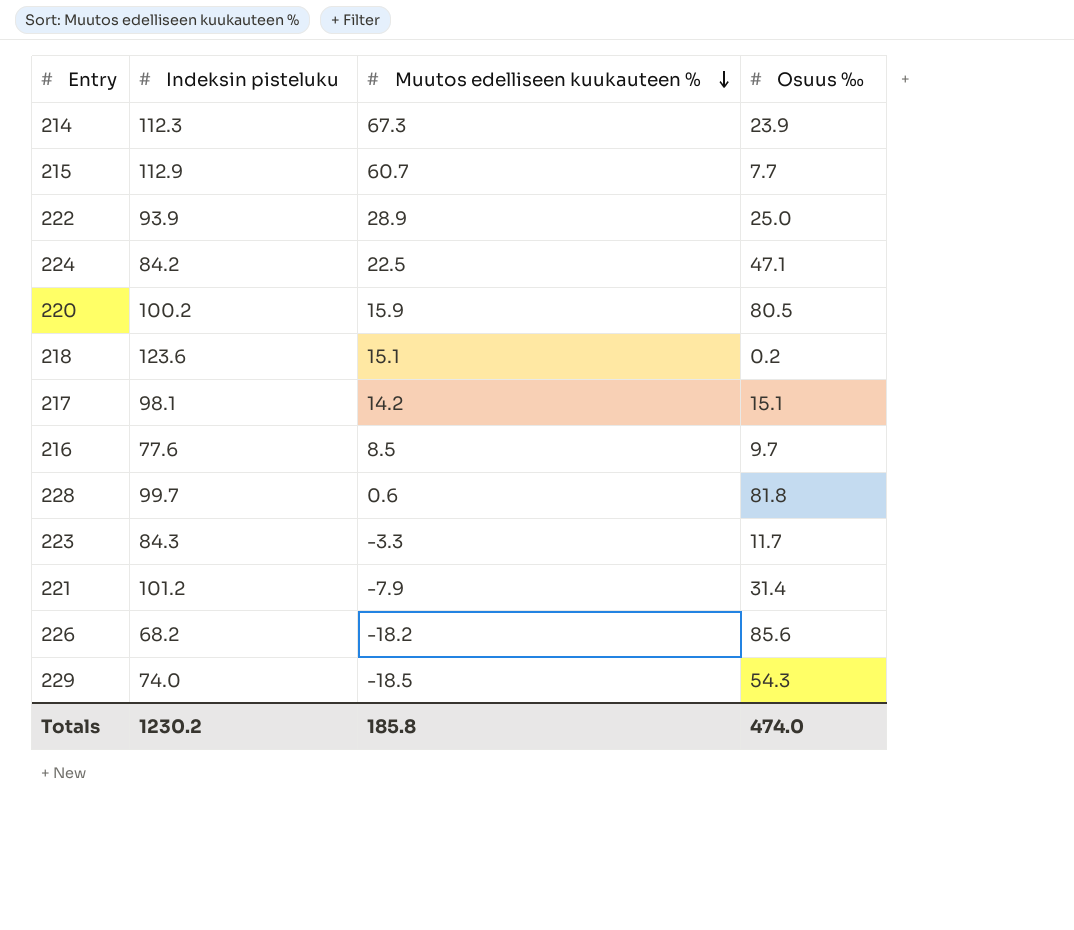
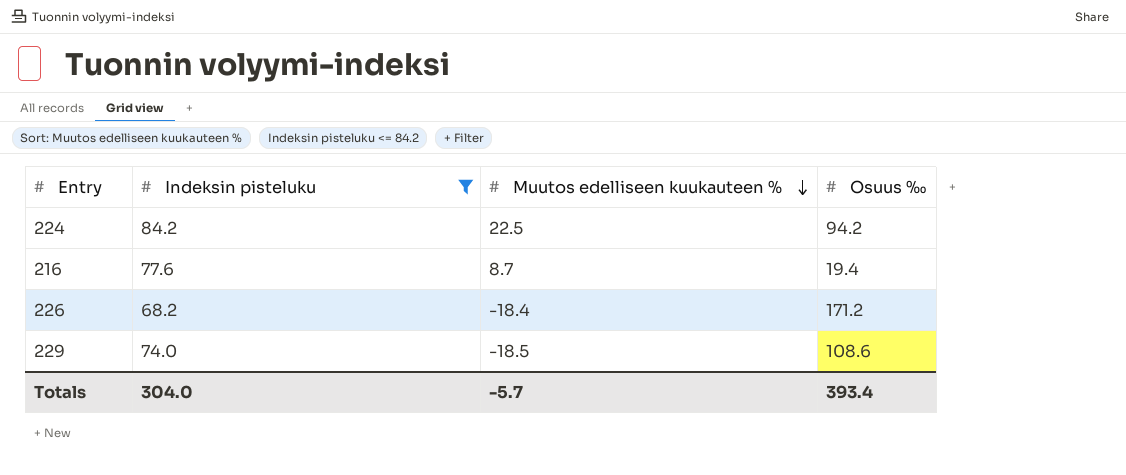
filter: none -> Indeksin pisteluku <= 84.2
224 | Osuus ‰: 47.1 -> 94.2
216 | Muutos edelliseen kuukauteen %: 8.5 -> 8.7
216 | Osuus ‰: 9.7 -> 19.4
226 | Muutos edelliseen kuukauteen %: -18.2 -> -18.4
226 | Osuus ‰: 85.6 -> 171.2
229 | Osuus ‰: 54.3 -> 108.6
Totals | Indeksin pisteluku: 1230.2 -> 304.0
Totals | Muutos edelliseen kuukauteen %: 185.8 -> -5.7
Totals | Osuus ‰: 474.0 -> 393.4

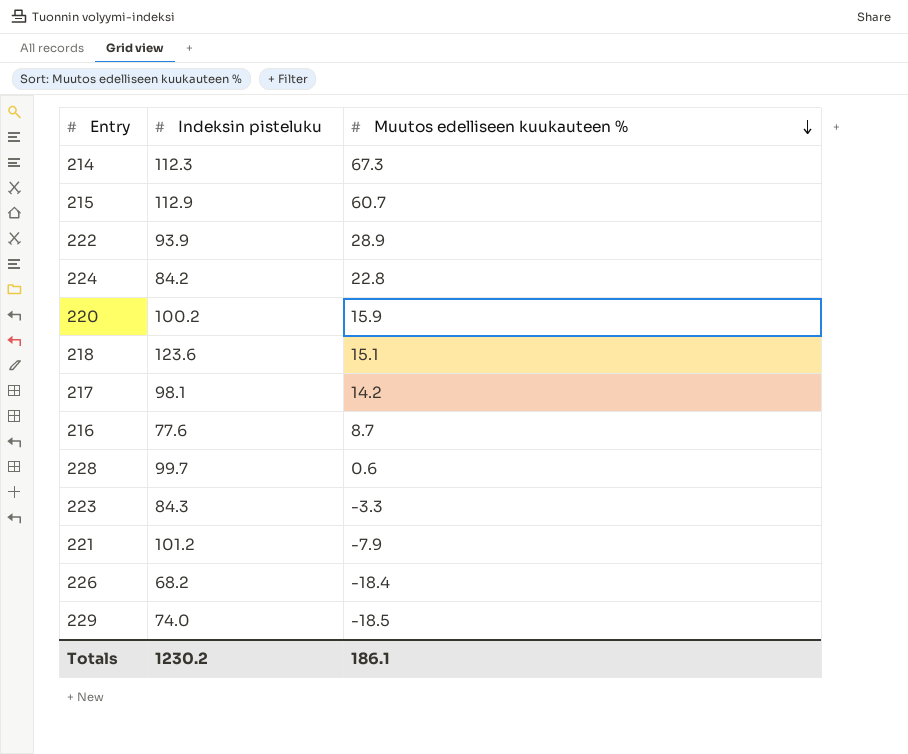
filter: Indeksin pisteluku <= 84.2 -> none
column Osuus ‰ | position: 4 -> none
224 | Muutos edelliseen kuukauteen %: 22.5 -> 22.8
Totals | Indeksin pisteluku: 304.0 -> 1230.2
Totals | Muutos edelliseen kuukauteen %: -5.7 -> 186.1

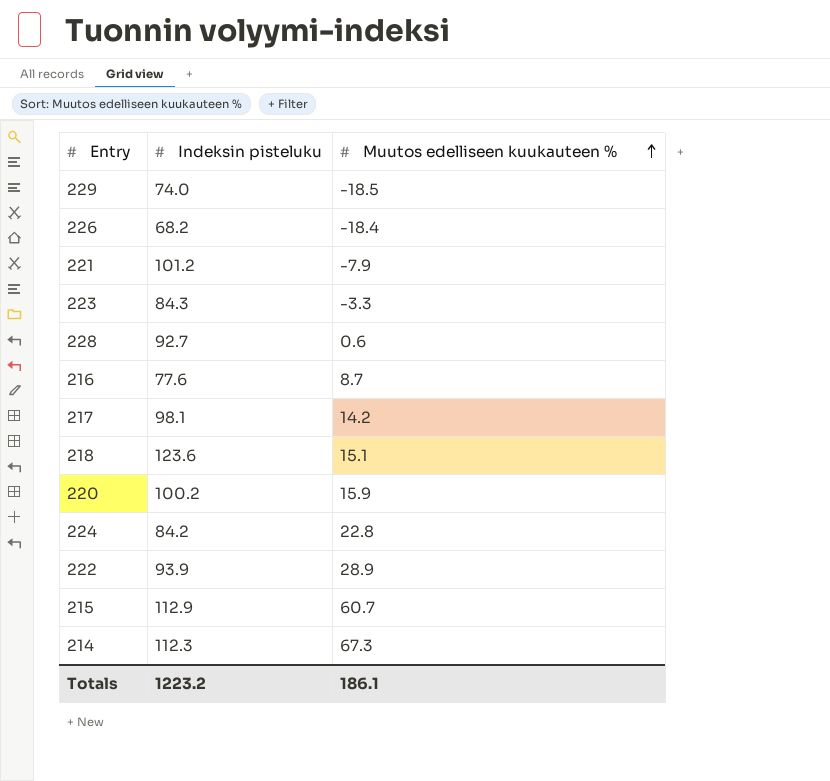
row order: Muutos edelliseen kuukauteen % descending -> Muutos edelliseen kuukauteen % ascending
228 | Indeksin pisteluku: 99.7 -> 92.7
Totals | Indeksin pisteluku: 1230.2 -> 1223.2

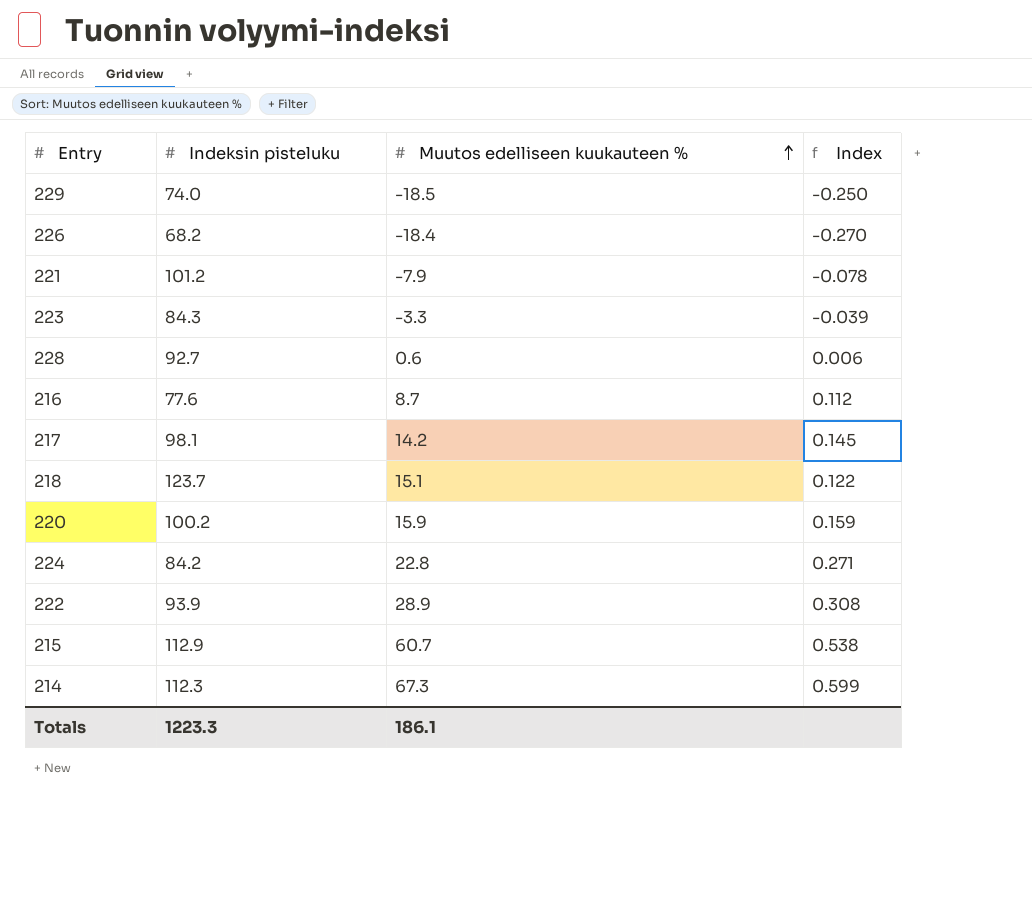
column Index | formula: none -> [Muutos edelliseen kuukauteen %] / [Indeksin pisteluku]
218 | Indeksin pisteluku: 123.6 -> 123.7
Totals | Indeksin pisteluku: 1223.2 -> 1223.3

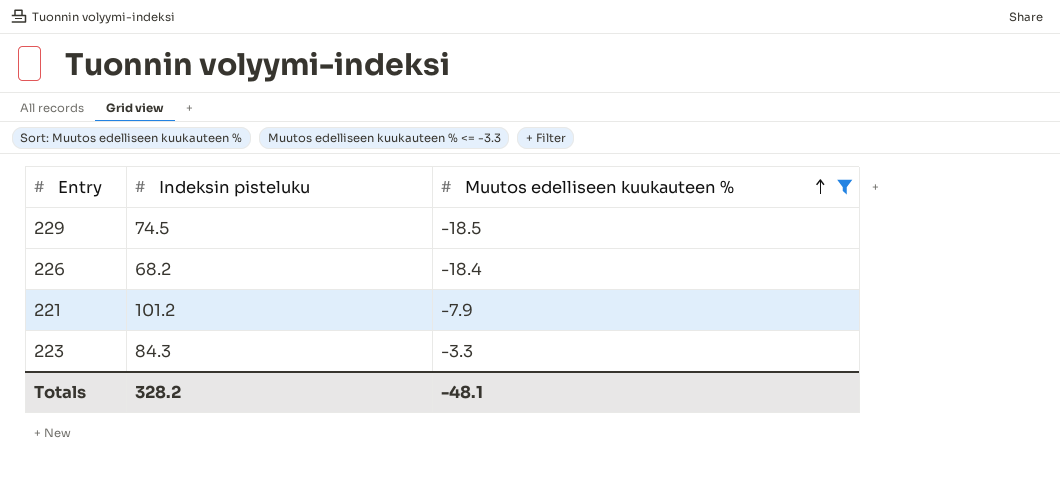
filter: none -> Muutos edelliseen kuukauteen % <= -3.3
column Index | formula: [Muutos edelliseen kuukauteen %] / [Indeksin pisteluku] -> none
229 | Indeksin pisteluku: 74.0 -> 74.5
Totals | Indeksin pisteluku: 1223.3 -> 328.2
Totals | Muutos edelliseen kuukauteen %: 186.1 -> -48.1

